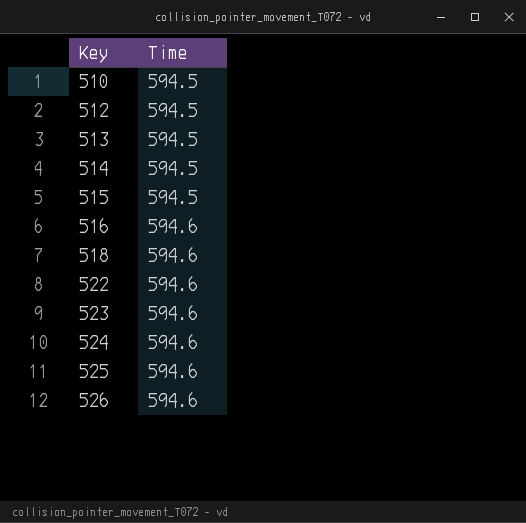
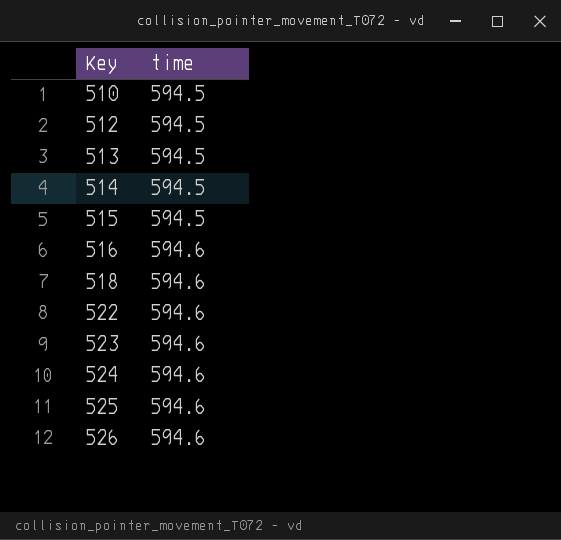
column name: Time -> time

